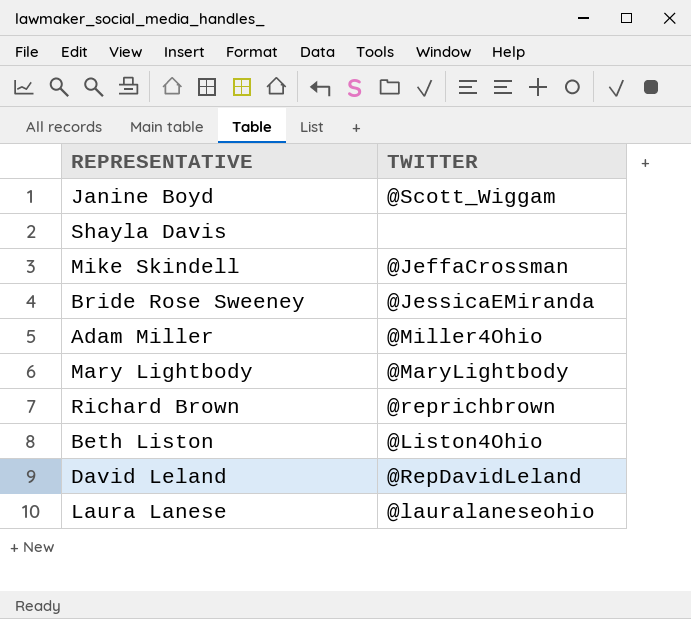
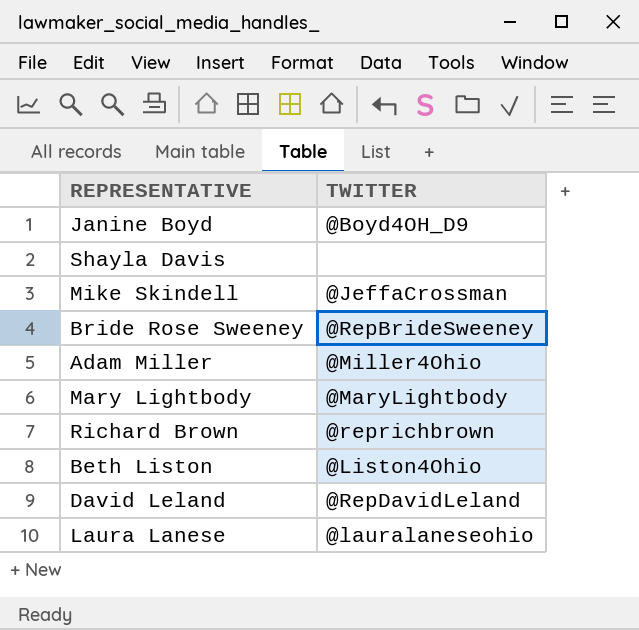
Janine Boyd | TWITTER: @Scott_Wiggam -> @Boyd4OH_D9
Bride Rose Sweeney | TWITTER: @JessicaEMiranda -> @RepBrideSweeney

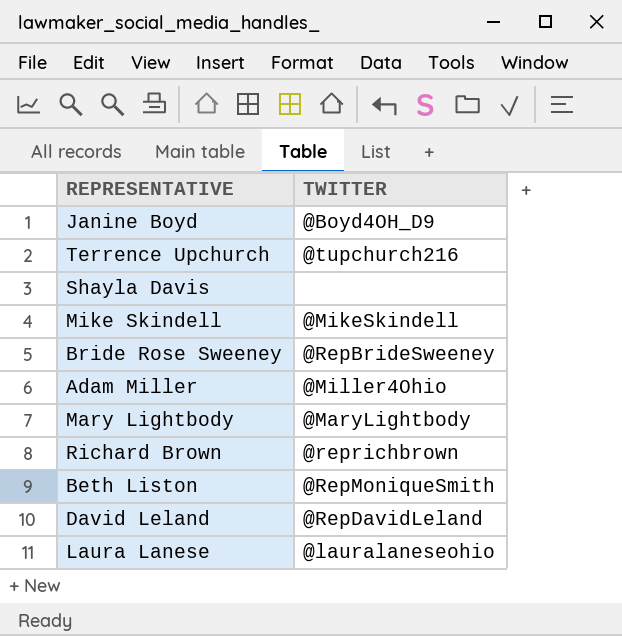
row Terrence Upchurch: none -> @tupchurch216
Mike Skindell | TWITTER: @JeffaCrossman -> @MikeSkindell
Beth Liston | TWITTER: @Liston4Ohio -> @RepMoniqueSmith

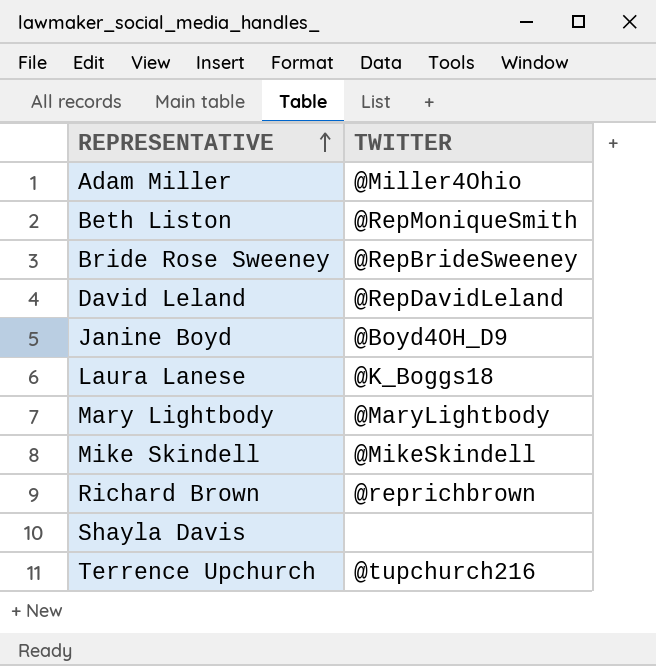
row order: none -> REPRESENTATIVE ascending
Laura Lanese | TWITTER: @lauralaneseohio -> @K_Boggs18

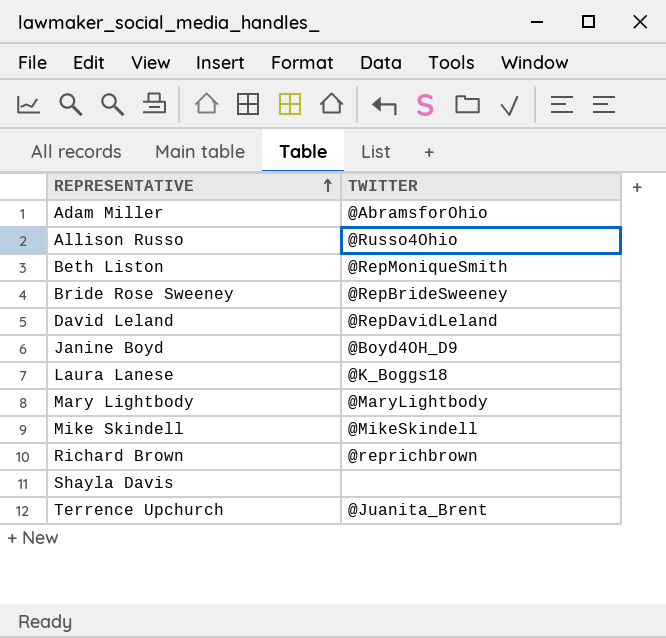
Adam Miller | TWITTER: @Miller4Ohio -> @AbramsforOhio
row Allison Russo: none -> @Russo4Ohio
Terrence Upchurch | TWITTER: @tupchurch216 -> @Juanita_Brent

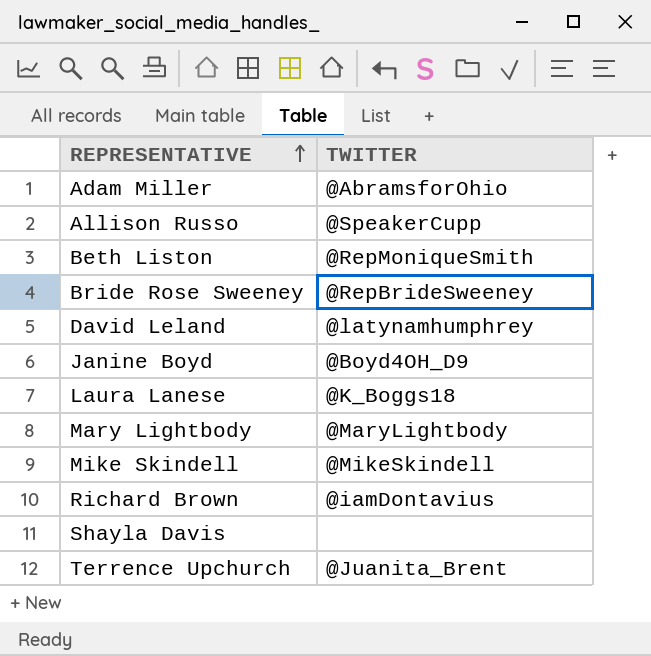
Allison Russo | TWITTER: @Russo4Ohio -> @SpeakerCupp
David Leland | TWITTER: @RepDavidLeland -> @latynamhumphrey
Richard Brown | TWITTER: @reprichbrown -> @iamDontavius

